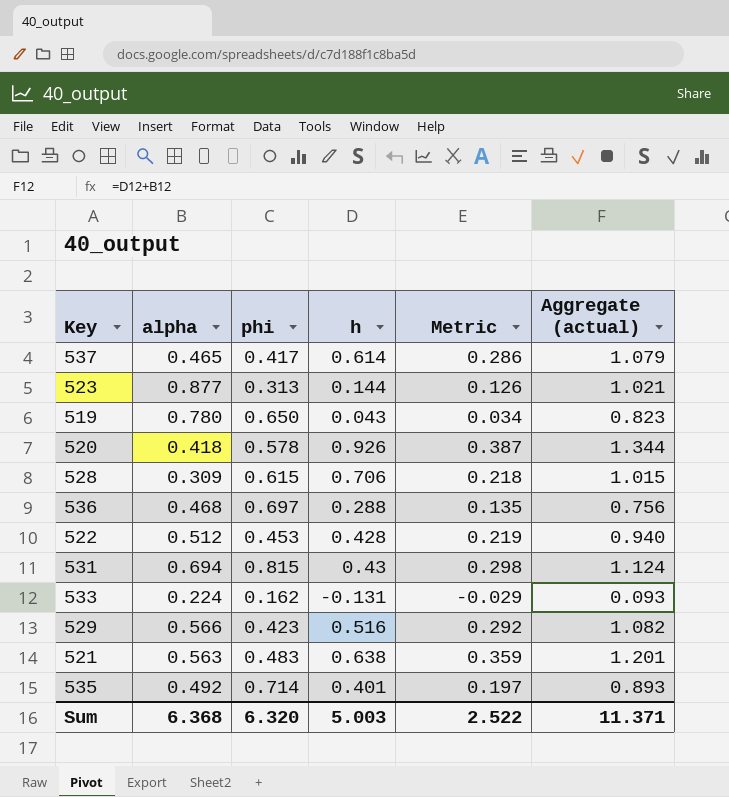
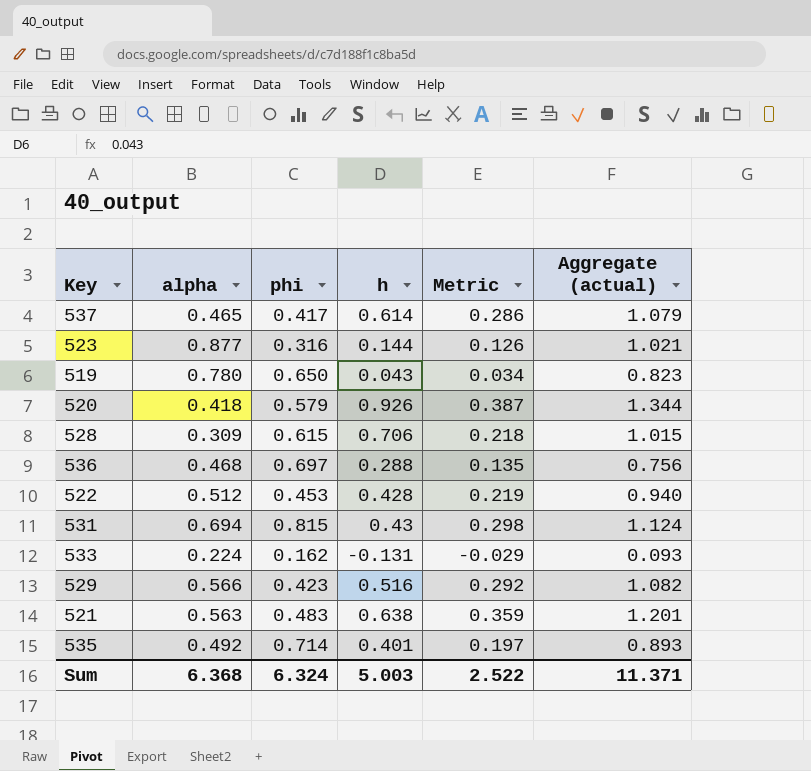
523 | phi: 0.313 -> 0.316
520 | phi: 0.578 -> 0.579
Sum | phi: 6.320 -> 6.324

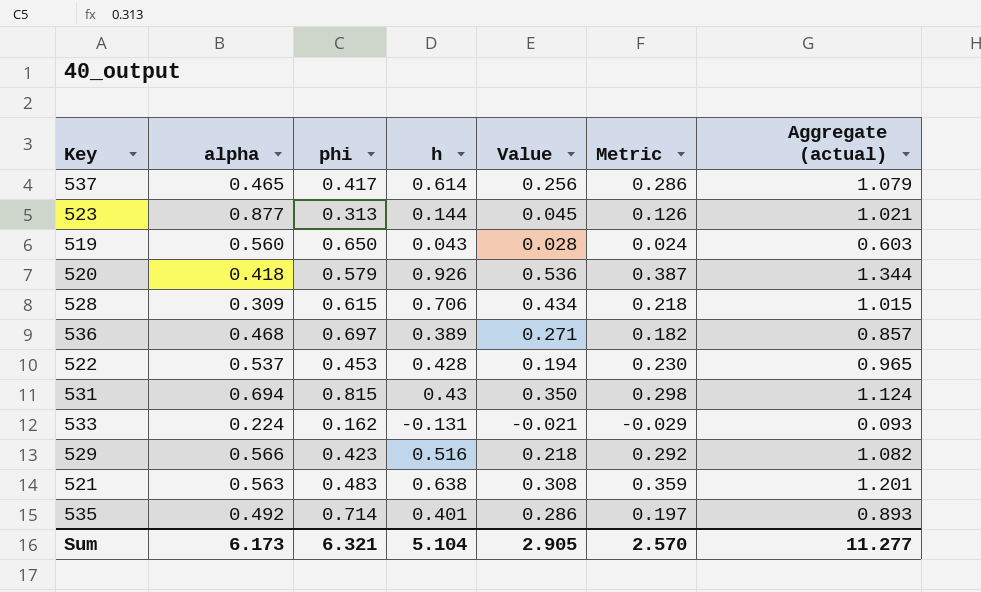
column Value | formula: none -> [phi] * [h]
523 | phi: 0.316 -> 0.313
519 | alpha: 0.780 -> 0.560
519 | Metric: 0.034 -> 0.024
519 | Aggregate (actual): 0.823 -> 0.603
536 | h: 0.288 -> 0.389
536 | Metric: 0.135 -> 0.182
536 | Aggregate (actual): 0.756 -> 0.857
522 | alpha: 0.512 -> 0.537
522 | Metric: 0.219 -> 0.230
522 | Aggregate (actual): 0.940 -> 0.965
Sum | alpha: 6.368 -> 6.173
Sum | phi: 6.324 -> 6.321
Sum | h: 5.003 -> 5.104
Sum | Metric: 2.522 -> 2.570
Sum | Aggregate (actual): 11.371 -> 11.277

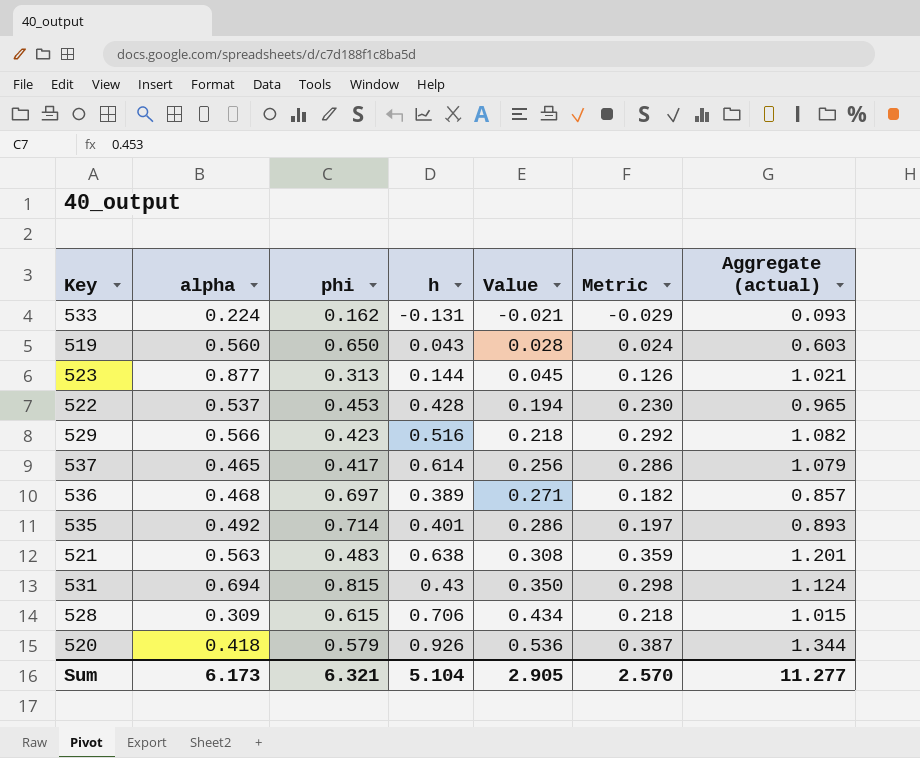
row order: none -> Value ascending

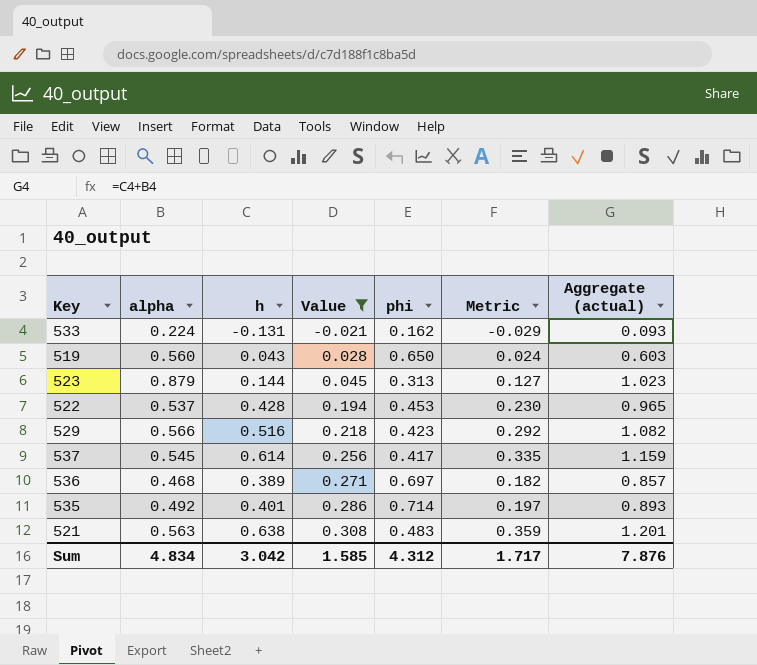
filter: none -> Value <= 0.308
column phi | position: 3 -> 5
523 | alpha: 0.877 -> 0.879
523 | Metric: 0.126 -> 0.127
523 | Aggregate (actual): 1.021 -> 1.023
537 | alpha: 0.465 -> 0.545
537 | Metric: 0.286 -> 0.335
537 | Aggregate (actual): 1.079 -> 1.159
Sum | alpha: 6.173 -> 4.834
Sum | h: 5.104 -> 3.042
Sum | Value: 2.905 -> 1.585
Sum | phi: 6.321 -> 4.312
Sum | Metric: 2.570 -> 1.717
Sum | Aggregate (actual): 11.277 -> 7.876

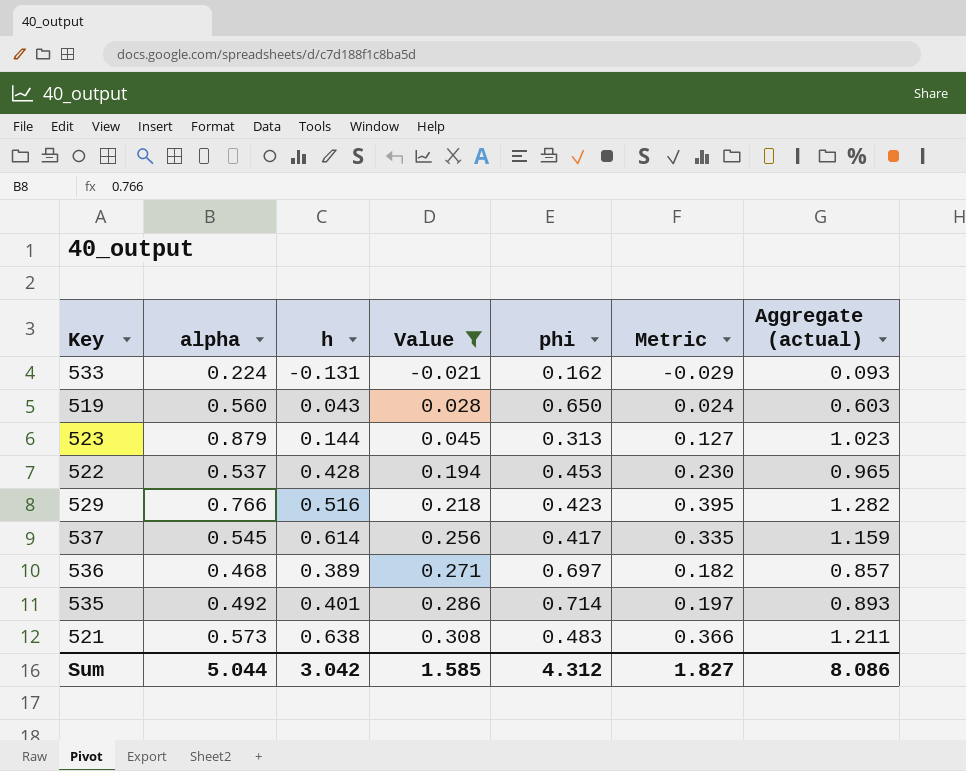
529 | alpha: 0.566 -> 0.766
529 | Metric: 0.292 -> 0.395
529 | Aggregate (actual): 1.082 -> 1.282
521 | alpha: 0.563 -> 0.573
521 | Metric: 0.359 -> 0.366
521 | Aggregate (actual): 1.201 -> 1.211
Sum | alpha: 4.834 -> 5.044
Sum | Metric: 1.717 -> 1.827
Sum | Aggregate (actual): 7.876 -> 8.086

